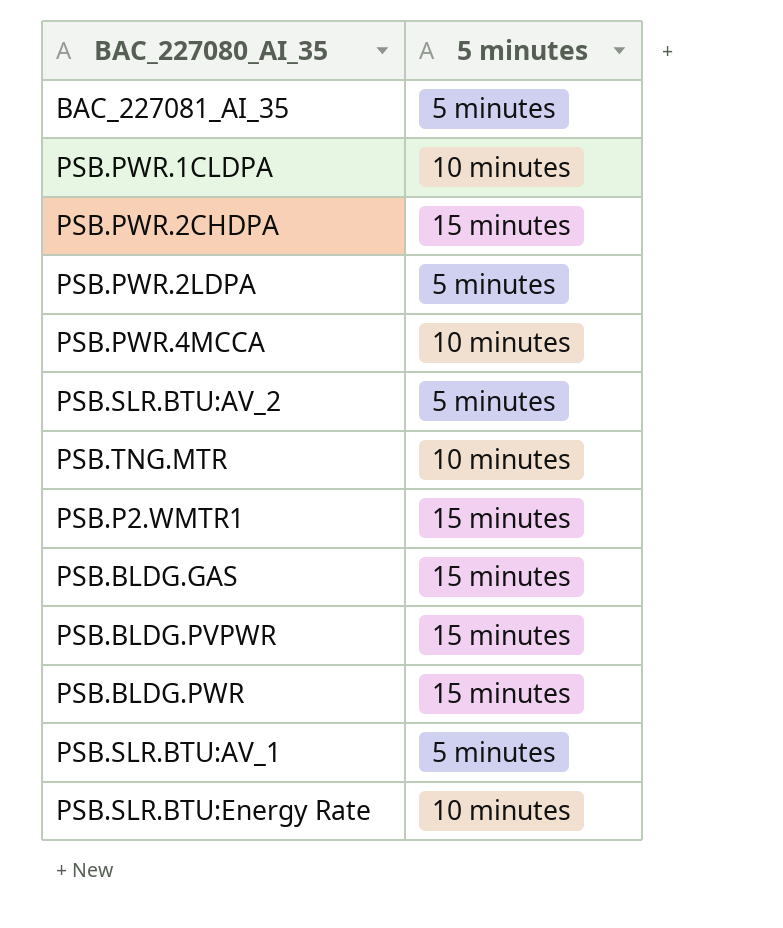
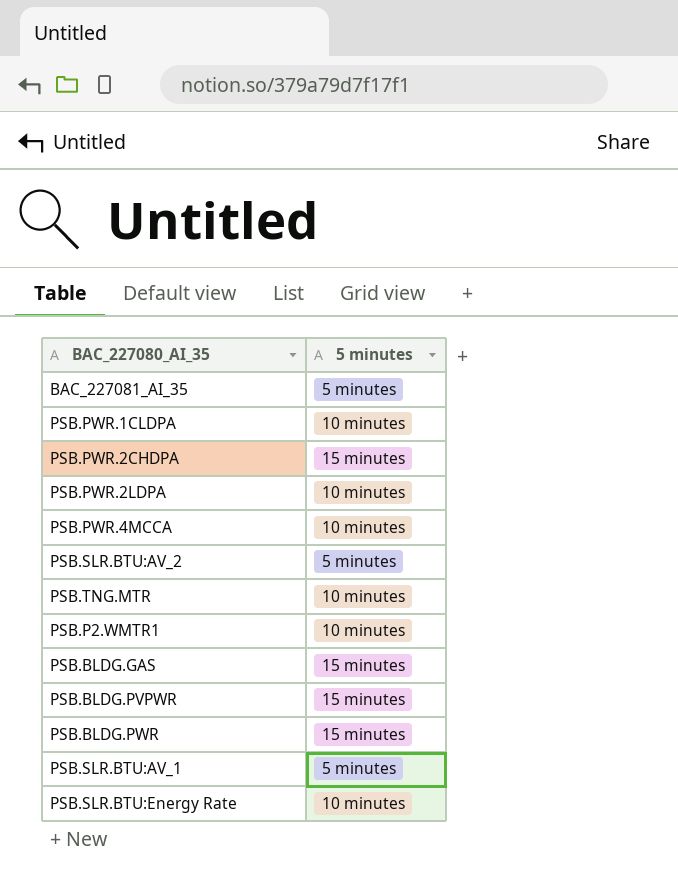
PSB.PWR.2LDPA | 5 minutes: 5 minutes -> 10 minutes
PSB.P2.WMTR1 | 5 minutes: 15 minutes -> 10 minutes

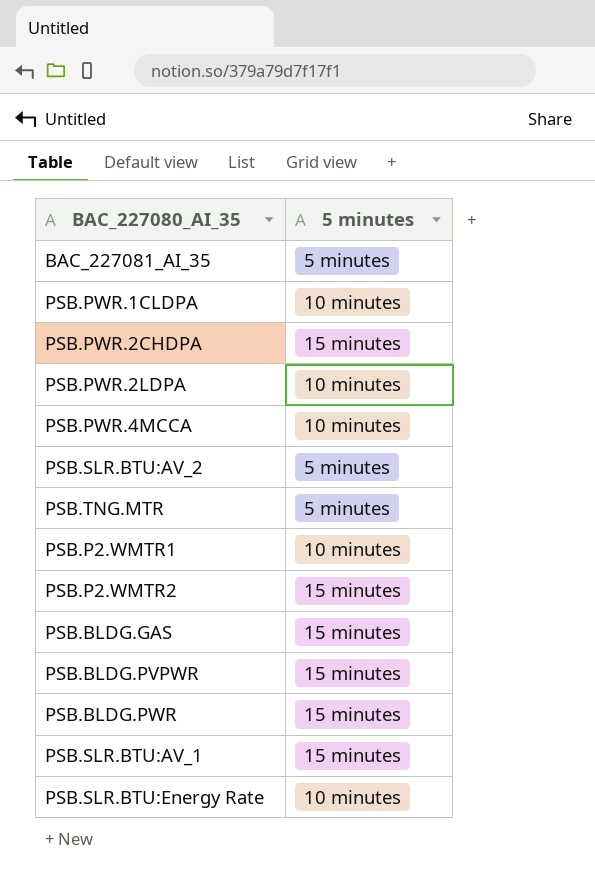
PSB.TNG.MTR | 5 minutes: 10 minutes -> 5 minutes
row PSB.P2.WMTR2: none -> 15 minutes
PSB.SLR.BTU:AV_1 | 5 minutes: 5 minutes -> 15 minutes

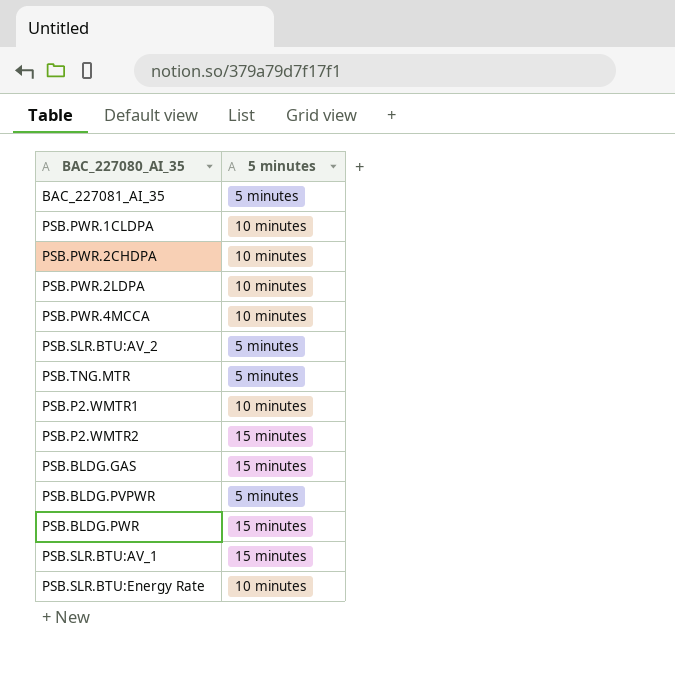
PSB.PWR.2CHDPA | 5 minutes: 15 minutes -> 10 minutes
PSB.BLDG.PVPWR | 5 minutes: 15 minutes -> 5 minutes

